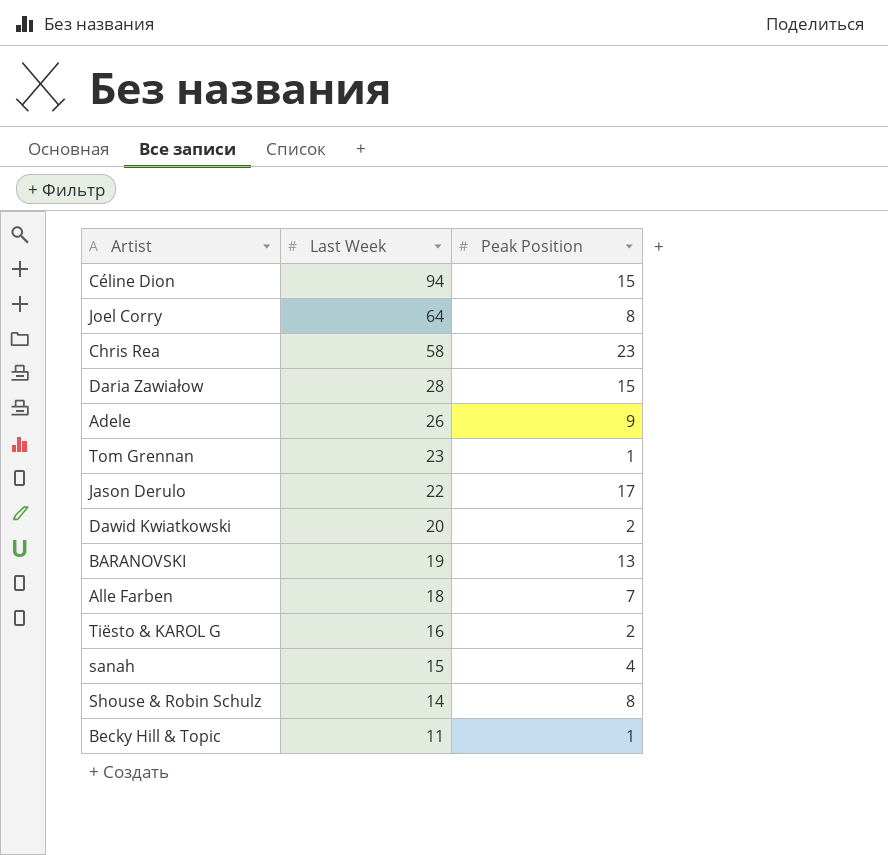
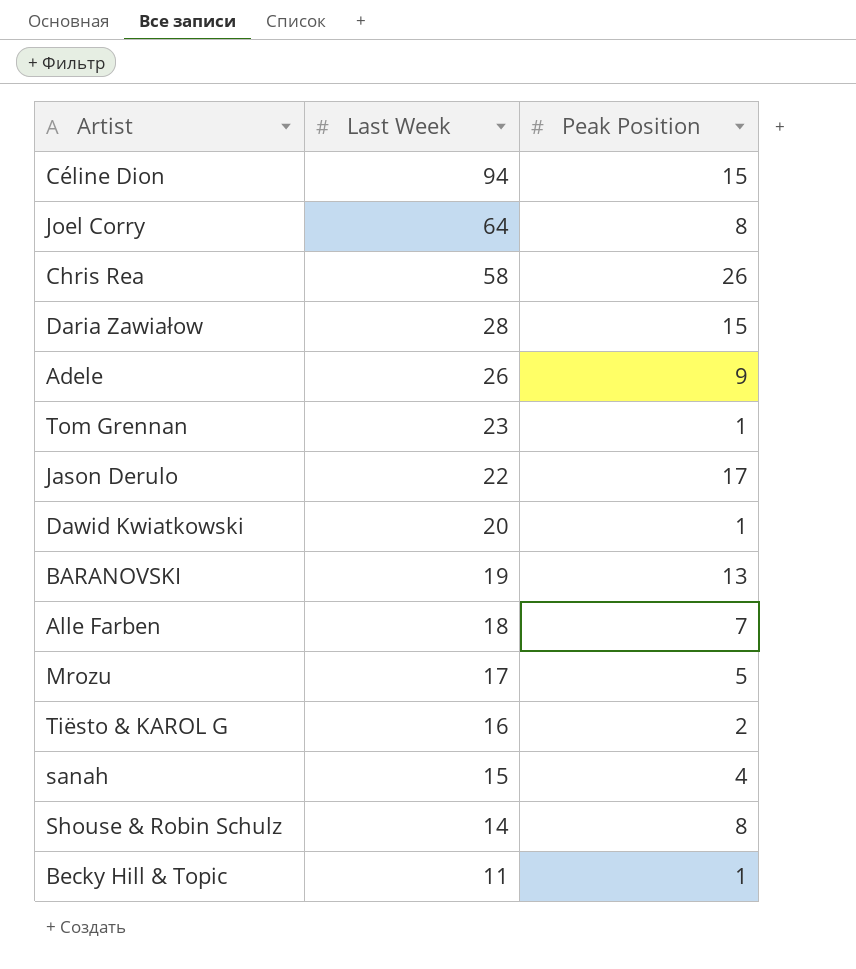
Chris Rea | Peak Position: 23 -> 26
Dawid Kwiatkowski | Peak Position: 2 -> 1
row Mrozu: none -> 17 | 5

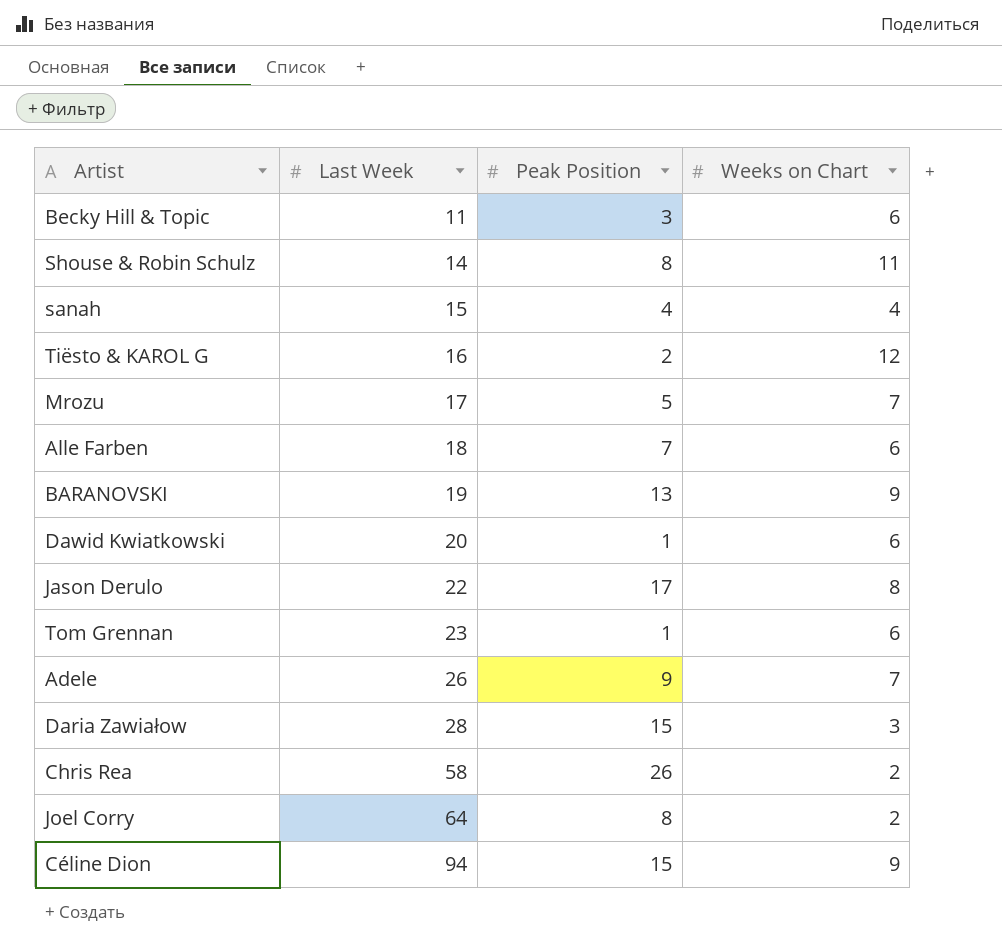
row order: Last Week descending -> Last Week ascending
column Weeks on Chart | position: none -> 4
Becky Hill & Topic | Peak Position: 1 -> 3

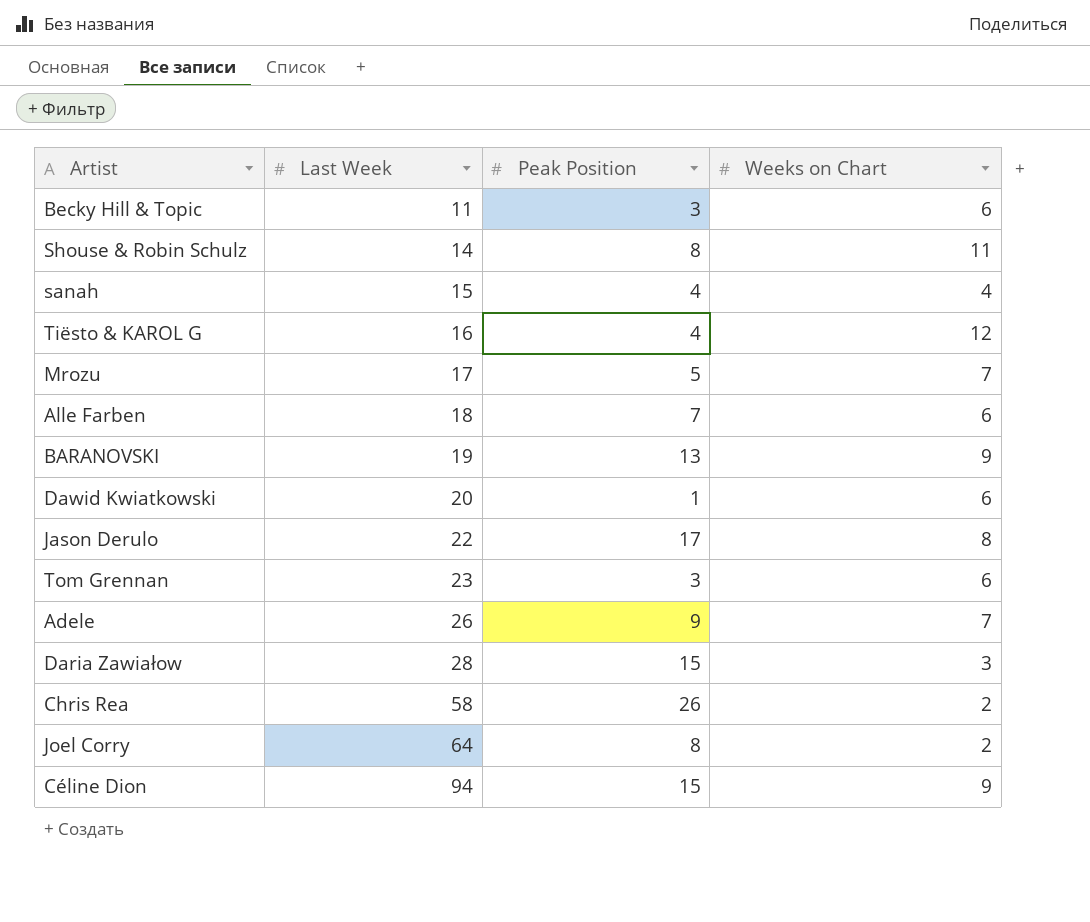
Tiësto & KAROL G | Peak Position: 2 -> 4
Tom Grennan | Peak Position: 1 -> 3

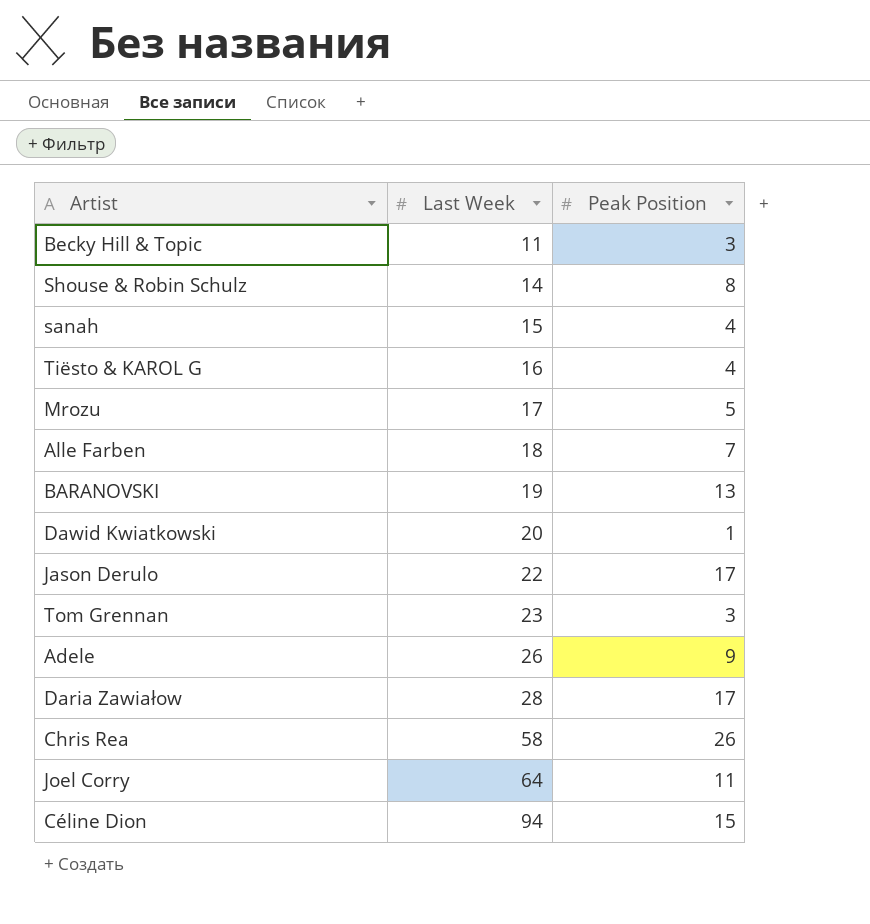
column Weeks on Chart | position: 4 -> none
Daria Zawiałow | Peak Position: 15 -> 17
Joel Corry | Peak Position: 8 -> 11

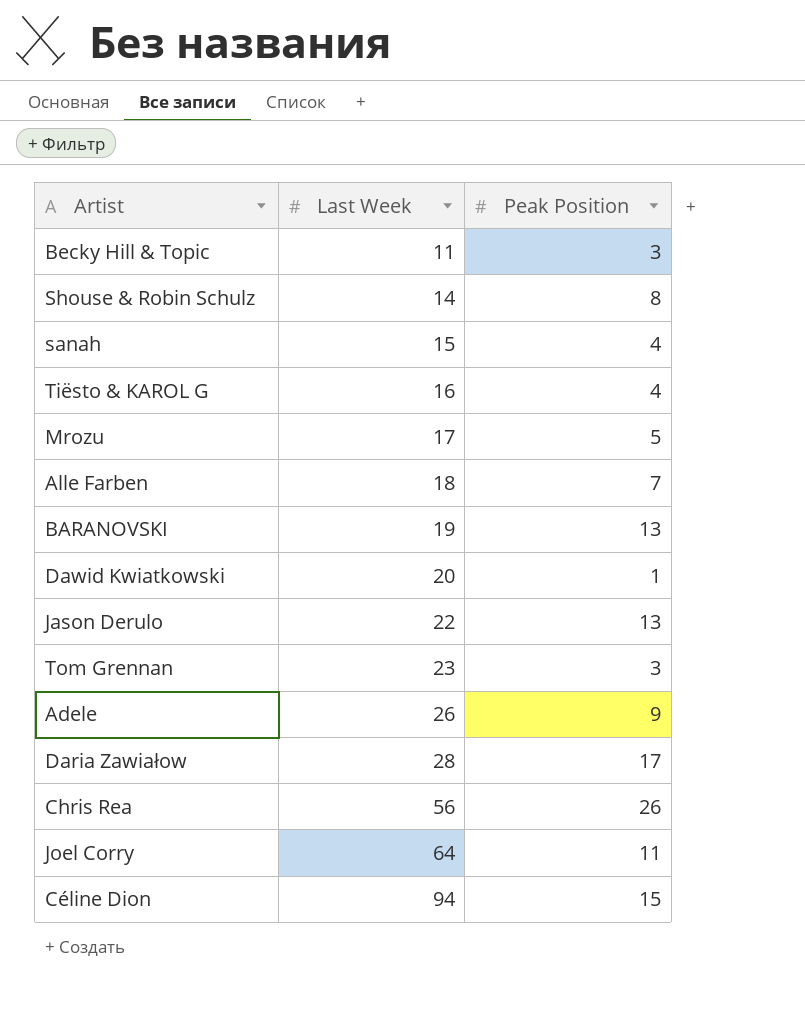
Jason Derulo | Peak Position: 17 -> 13
Chris Rea | Last Week: 58 -> 56

